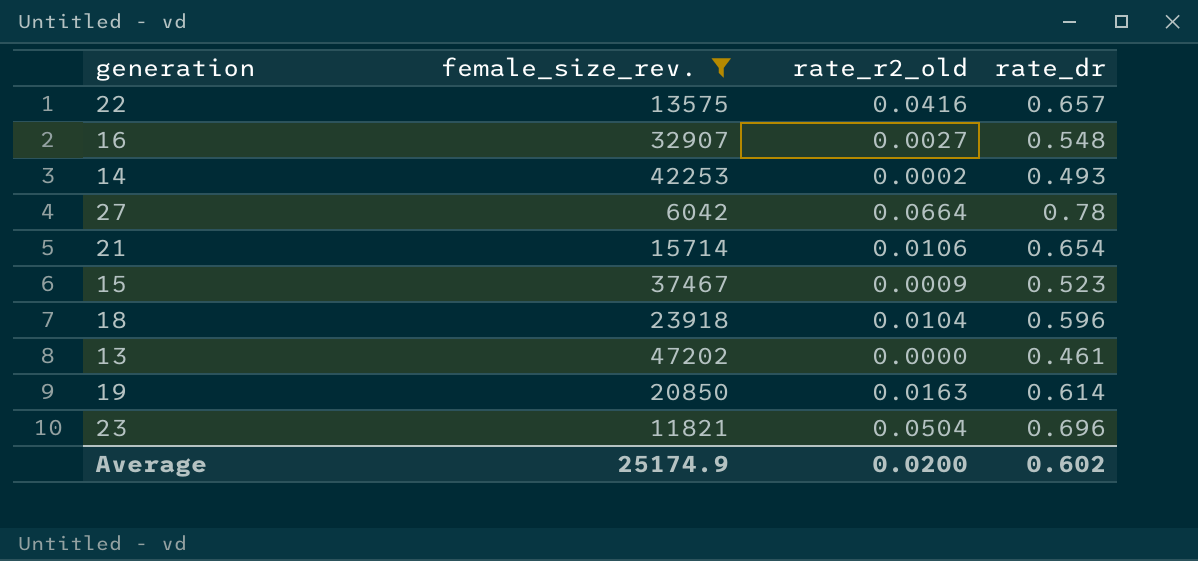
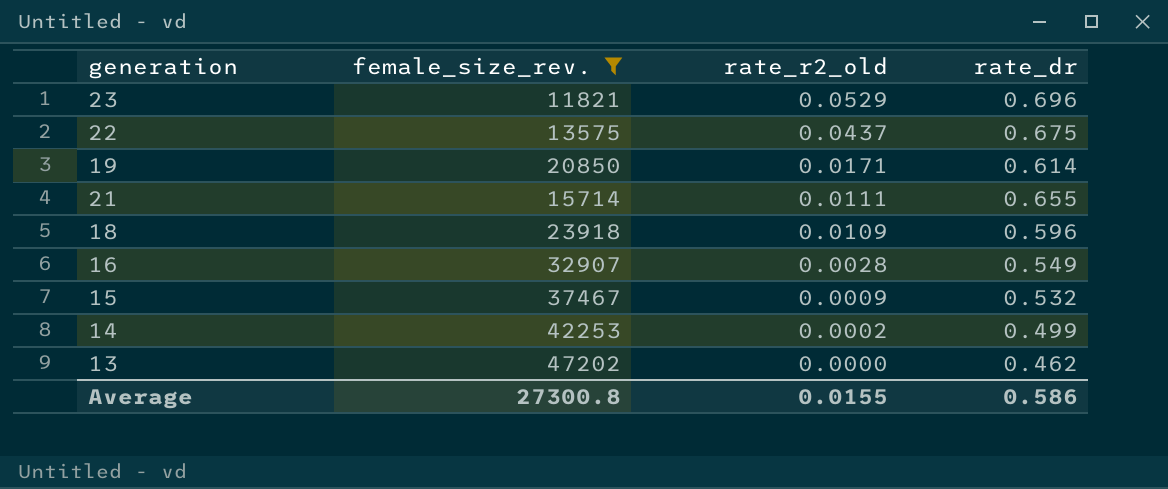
row order: none -> rate_r2_old descending
row 27: 6042 | 0.0664 | 0.78 -> none
23 | rate_r2_old: 0.0504 -> 0.0529
22 | rate_r2_old: 0.0416 -> 0.0437
22 | rate_dr: 0.657 -> 0.675
19 | rate_r2_old: 0.0163 -> 0.0171
21 | rate_r2_old: 0.0106 -> 0.0111
21 | rate_dr: 0.654 -> 0.655
18 | rate_r2_old: 0.0104 -> 0.0109
16 | rate_r2_old: 0.0027 -> 0.0028
16 | rate_dr: 0.548 -> 0.549
15 | rate_dr: 0.523 -> 0.532
14 | rate_dr: 0.493 -> 0.499
13 | rate_dr: 0.461 -> 0.462
Average | female_size_rev.: 25174.9 -> 27300.8
Average | rate_r2_old: 0.0200 -> 0.0155
Average | rate_dr: 0.602 -> 0.586

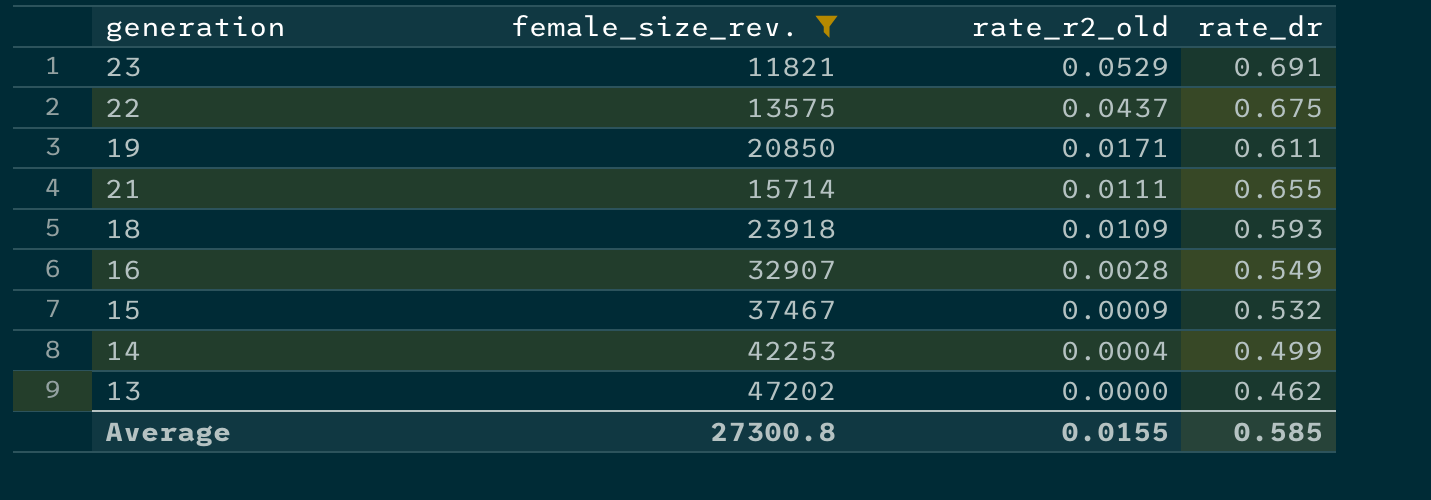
23 | rate_dr: 0.696 -> 0.691
19 | rate_dr: 0.614 -> 0.611
18 | rate_dr: 0.596 -> 0.593
14 | rate_r2_old: 0.0002 -> 0.0004
Average | rate_dr: 0.586 -> 0.585

